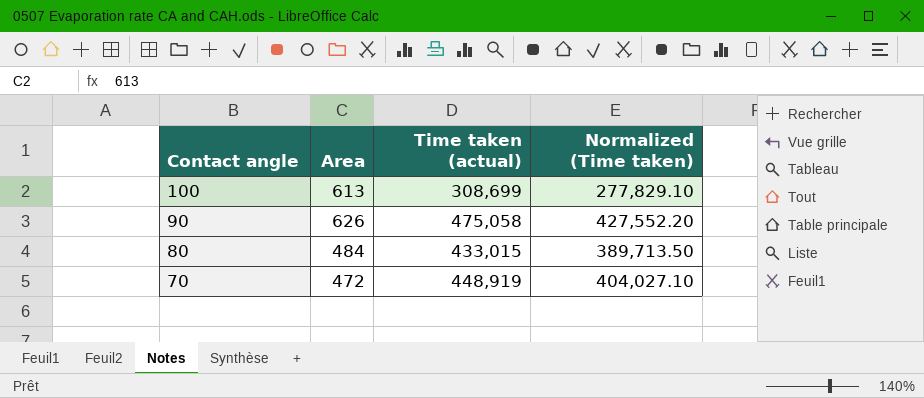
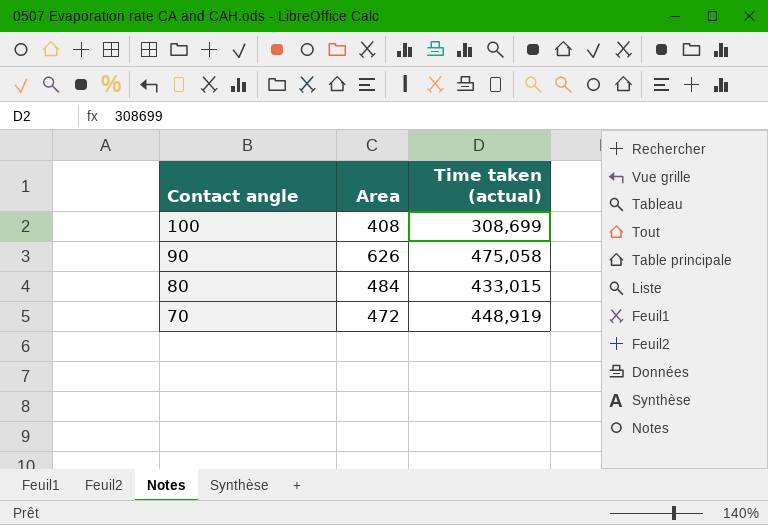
column Normalized (Time taken) | formula: [Time taken (actual)] * 0.9 -> none
100 | Area: 613 -> 408

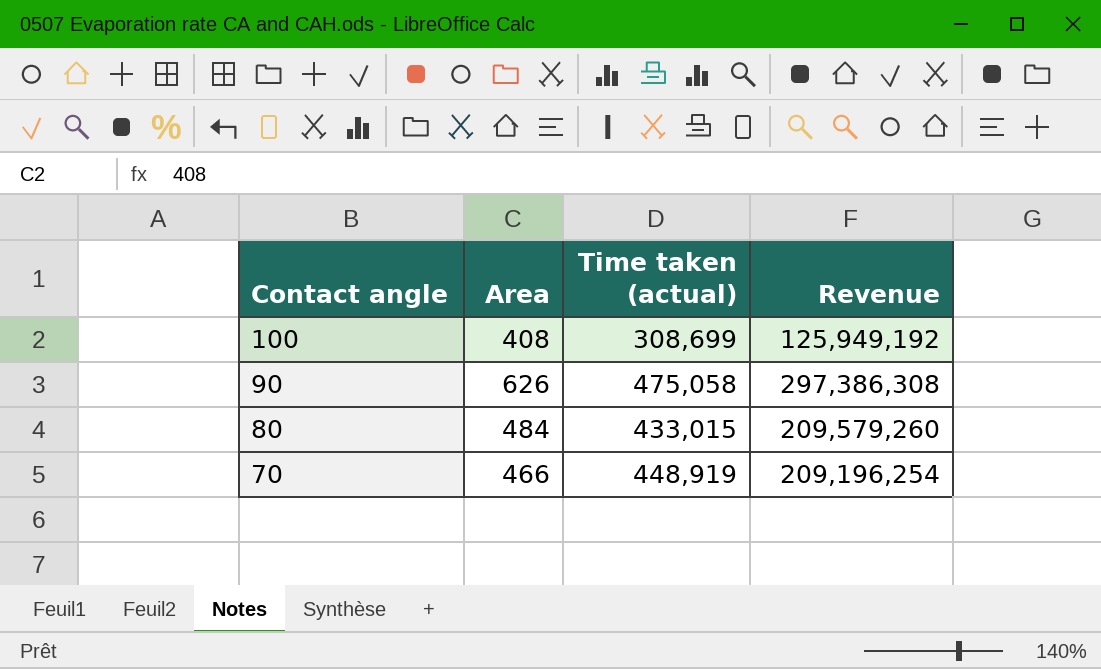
column Revenue | formula: none -> [Area] * [Time taken (actual)]
70 | Area: 472 -> 466

